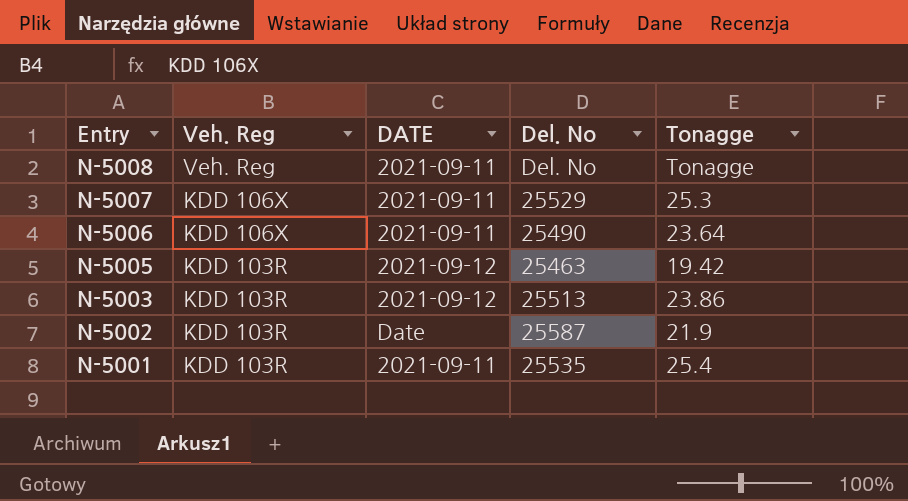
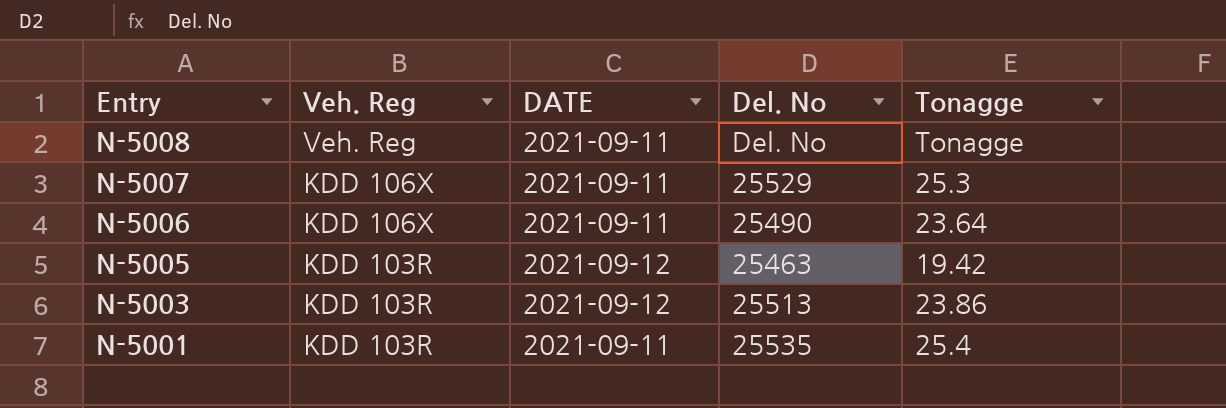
row N-5002: KDD 103R | Date | 25587 | 21.9 -> none

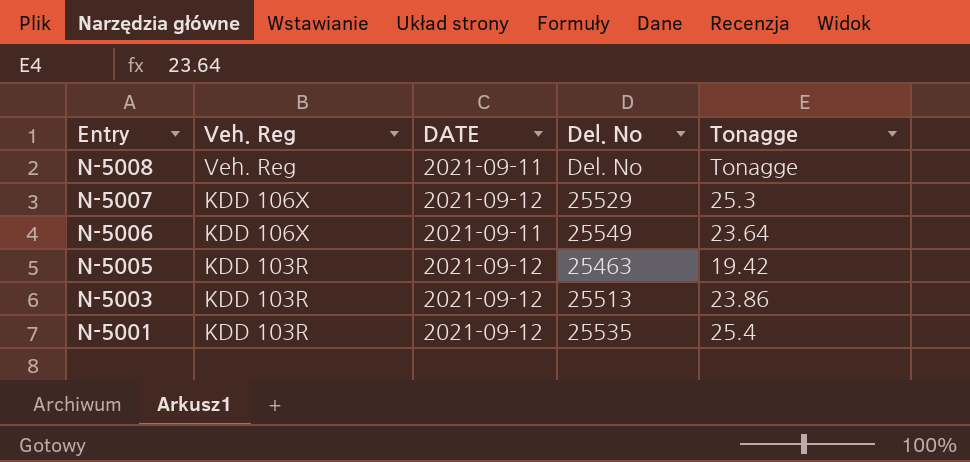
N-5007 | DATE: 2021-09-11 -> 2021-09-12
N-5006 | Del. No: 25490 -> 25549
N-5001 | DATE: 2021-09-11 -> 2021-09-12

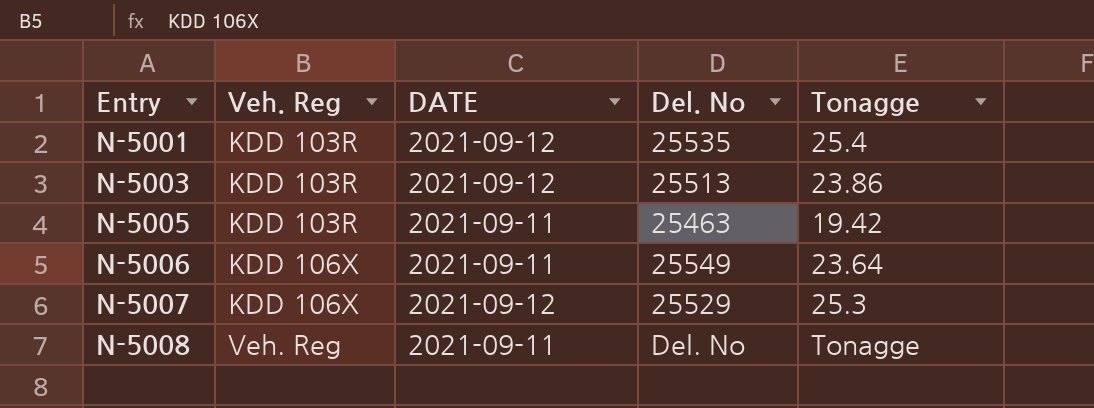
row order: Entry descending -> Entry ascending
N-5005 | DATE: 2021-09-12 -> 2021-09-11

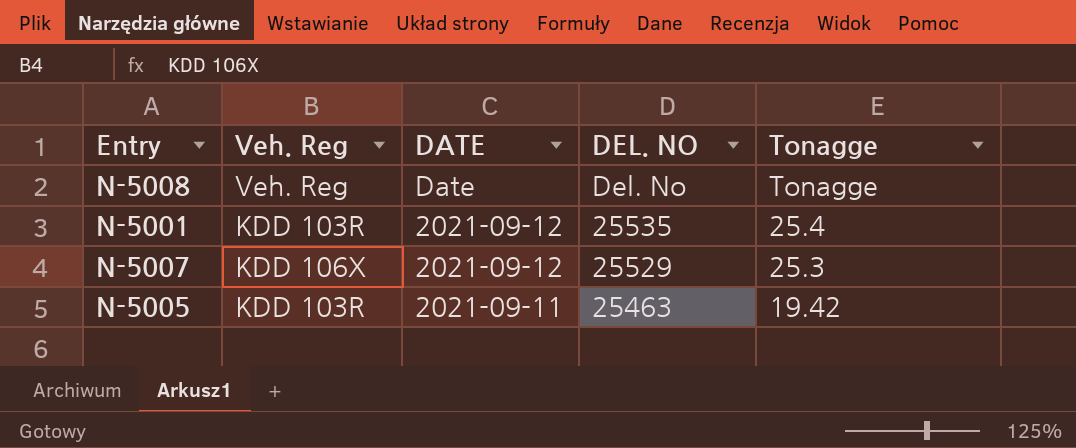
row order: Entry ascending -> DATE descending
column name: Del. No -> DEL. NO
row N-5003: KDD 103R | 2021-09-12 | 25513 | 23.86 -> none
row N-5006: KDD 106X | 2021-09-11 | 25549 | 23.64 -> none
N-5008 | DATE: 2021-09-11 -> Date

